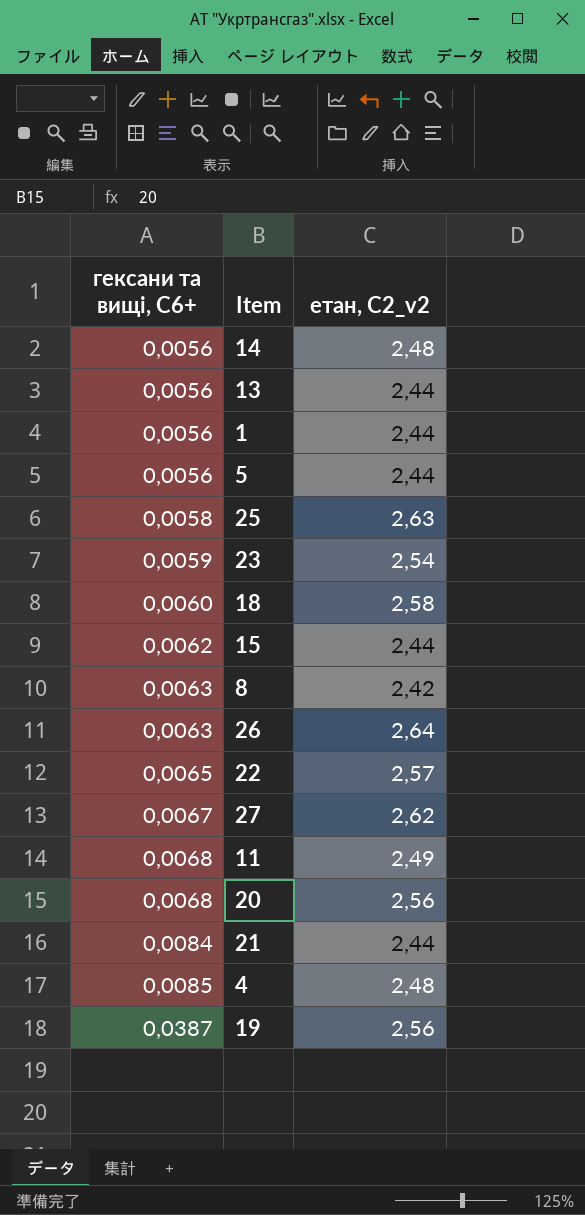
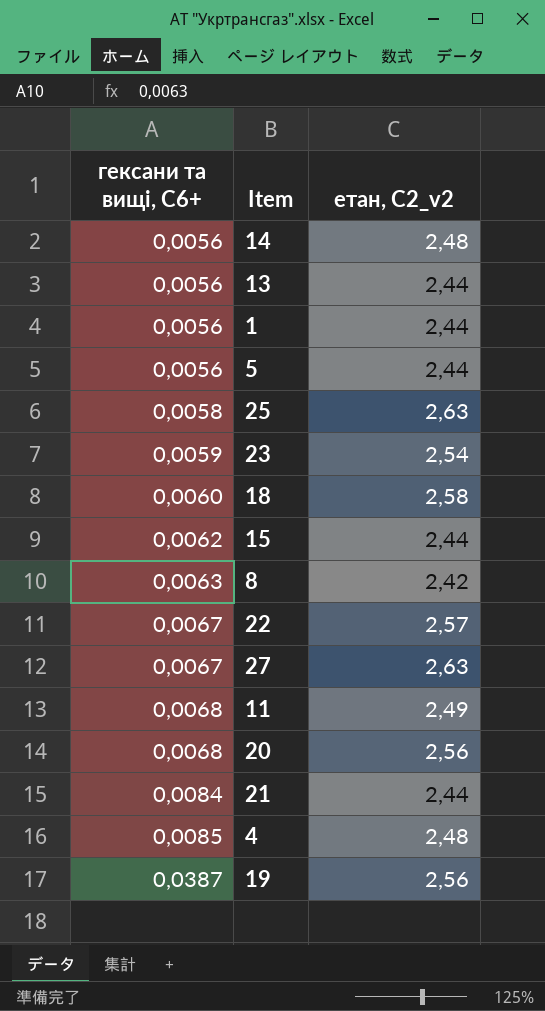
row 26: 0,0063 | 2,64 -> none
22 | гексани та вищі, С6+: 0,0065 -> 0,0067
27 | етан, С2_v2: 2,62 -> 2,63

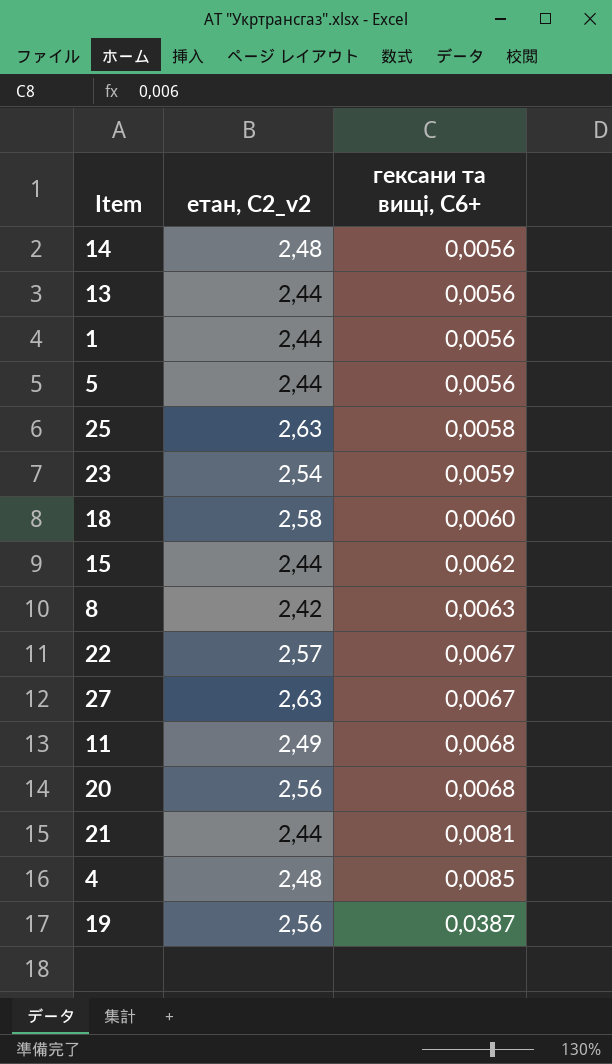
column гексани та вищі, С6+ | position: 1 -> 3
21 | гексани та вищі, С6+: 0,0084 -> 0,0081

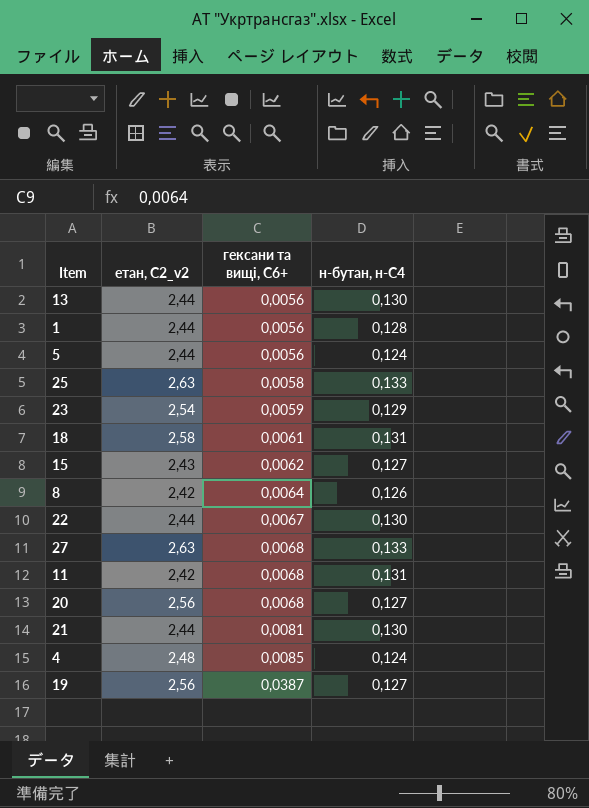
column н-бутан, н-С4 | position: none -> 4
row 14: 2,48 | 0,0056 -> none
18 | гексани та вищі, С6+: 0,0060 -> 0,0061
15 | етан, С2_v2: 2,44 -> 2,43
8 | гексани та вищі, С6+: 0,0063 -> 0,0064
22 | етан, С2_v2: 2,57 -> 2,44
27 | гексани та вищі, С6+: 0,0067 -> 0,0068
11 | етан, С2_v2: 2,49 -> 2,42

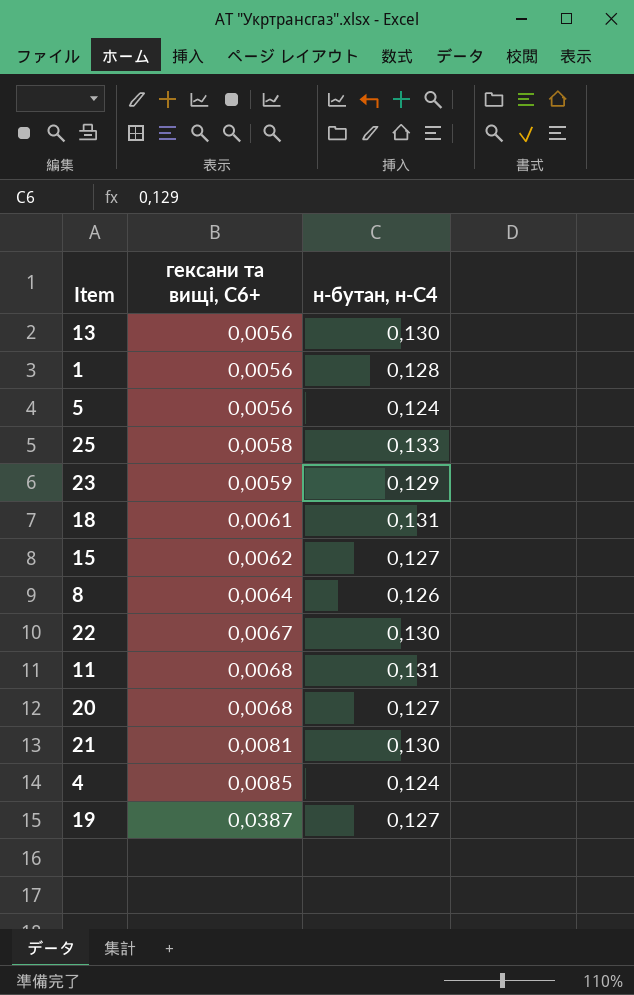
column етан, С2_v2 | position: 2 -> none
row 27: 2,63 | 0,0068 | 0,133 -> none

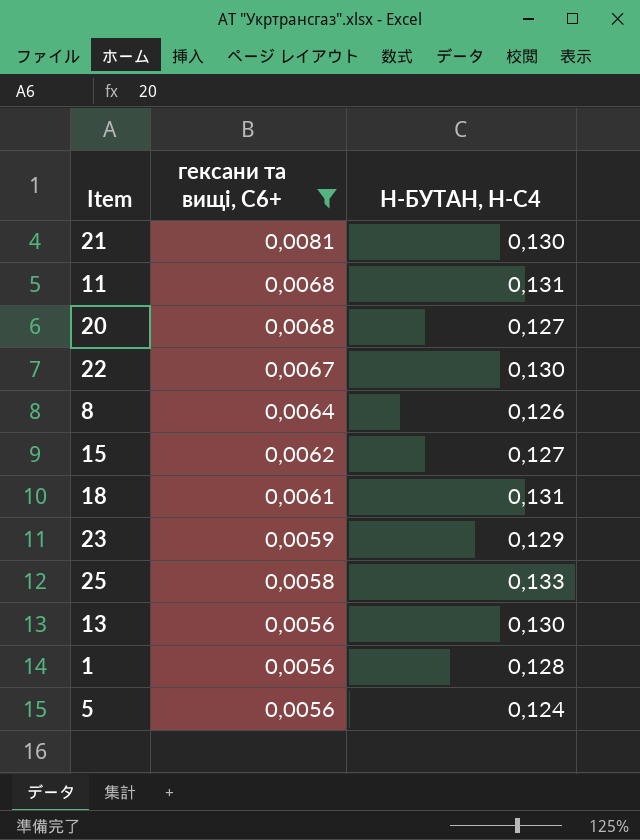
filter: none -> гексани та вищі, С6+ <= 0,0081
row order: гексани та вищі, С6+ ascending -> гексани та вищі, С6+ descending
column name: н-бутан, н-С4 -> Н-БУТАН, Н-С4

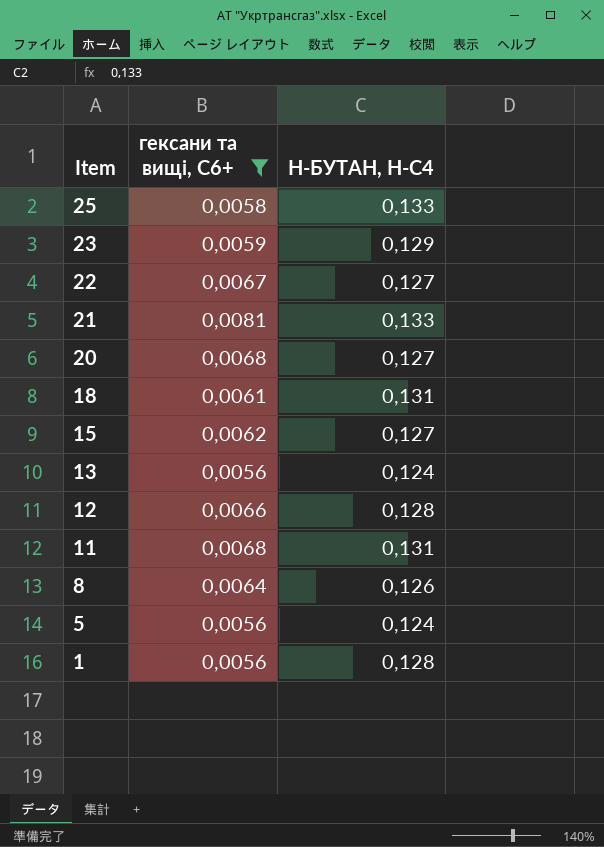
row order: гексани та вищі, С6+ descending -> Item descending
22 | Н-БУТАН, Н-С4: 0,130 -> 0,127
21 | Н-БУТАН, Н-С4: 0,130 -> 0,133
13 | Н-БУТАН, Н-С4: 0,130 -> 0,124
row 12: none -> 0,0066 | 0,128

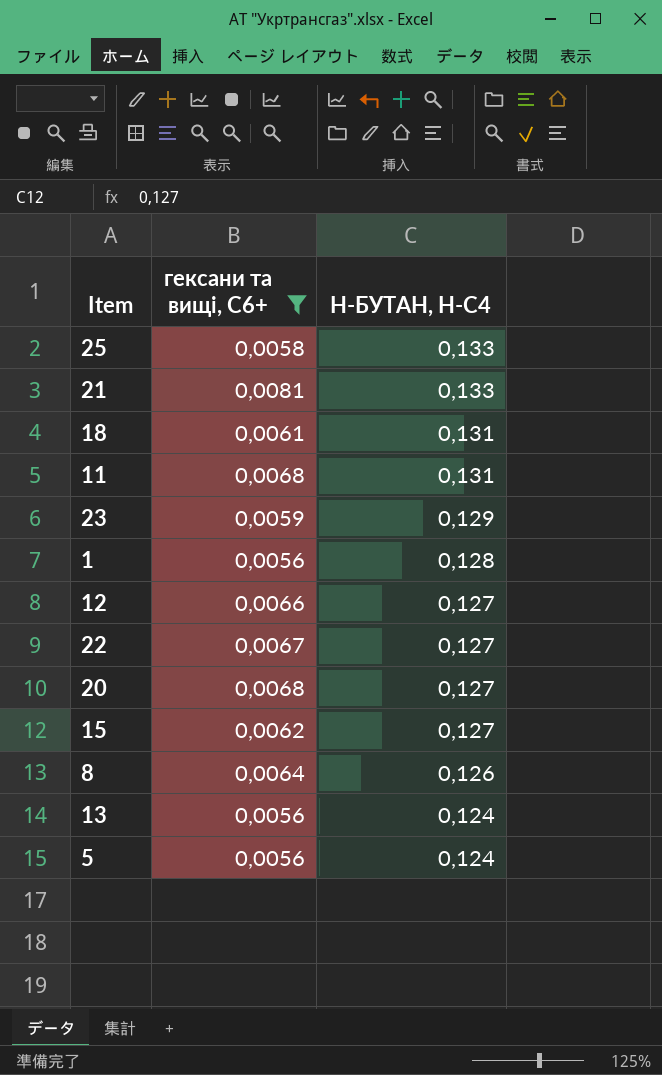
row order: Item descending -> Н-БУТАН, Н-С4 descending
12 | Н-БУТАН, Н-С4: 0,128 -> 0,127

